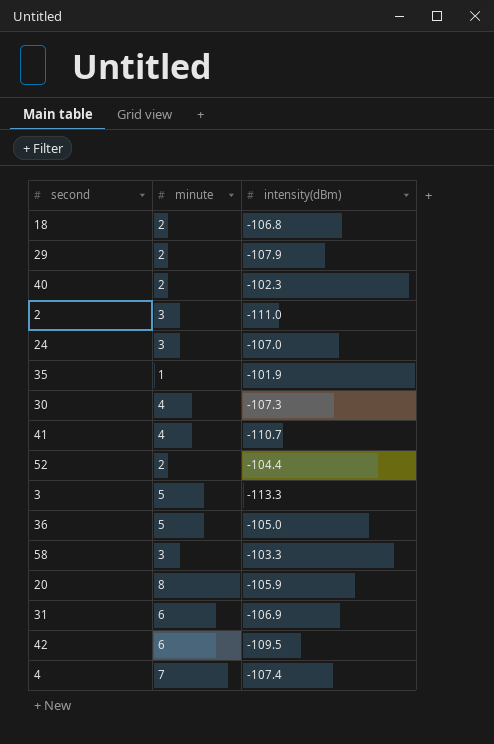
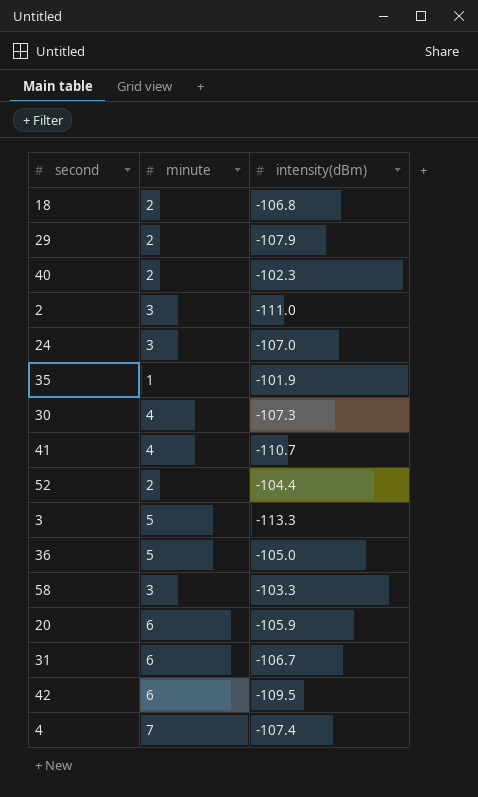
20 | minute: 8 -> 6
31 | intensity(dBm): -106.9 -> -106.7

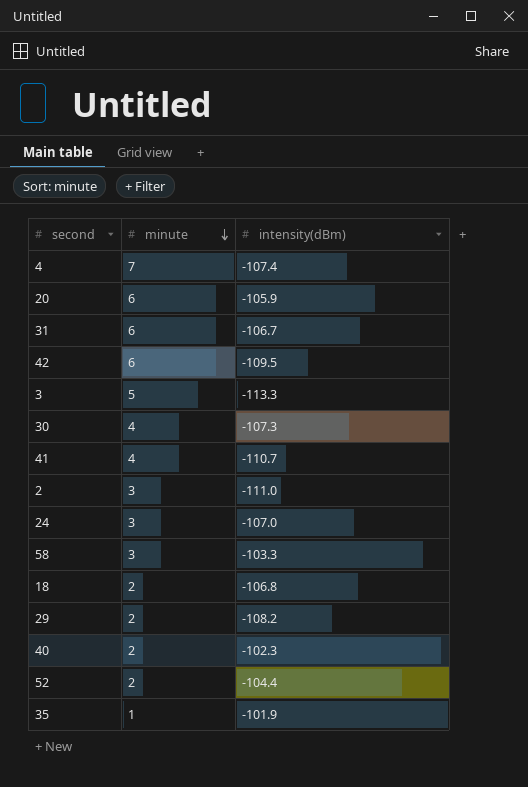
row order: none -> minute descending
row 36: 5 | -105.0 -> none
29 | intensity(dBm): -107.9 -> -108.2

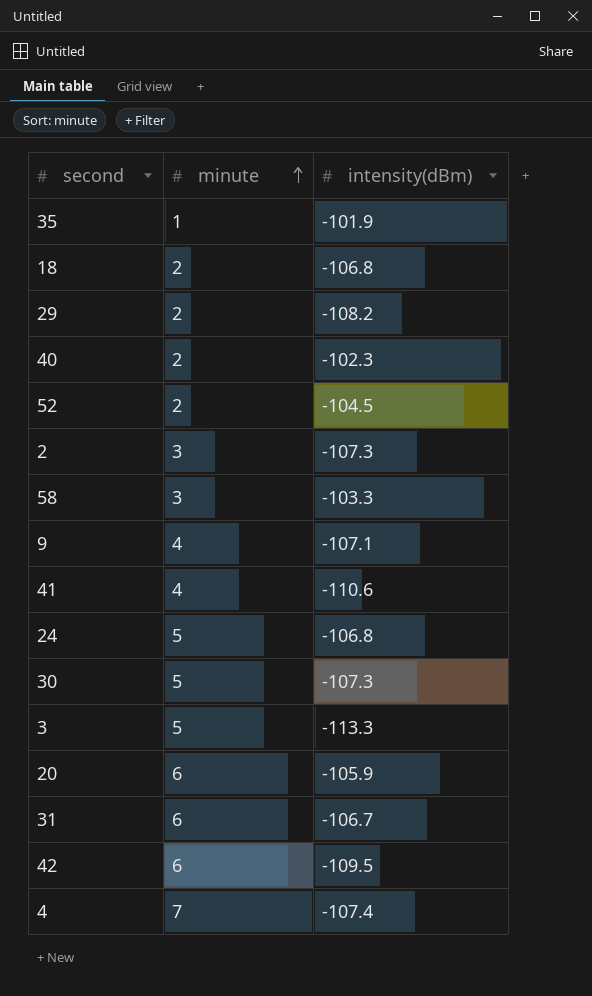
row order: minute descending -> minute ascending
52 | intensity(dBm): -104.4 -> -104.5
2 | intensity(dBm): -111.0 -> -107.3
row 9: none -> 4 | -107.1
41 | intensity(dBm): -110.7 -> -110.6
24 | minute: 3 -> 5
24 | intensity(dBm): -107.0 -> -106.8
30 | minute: 4 -> 5

